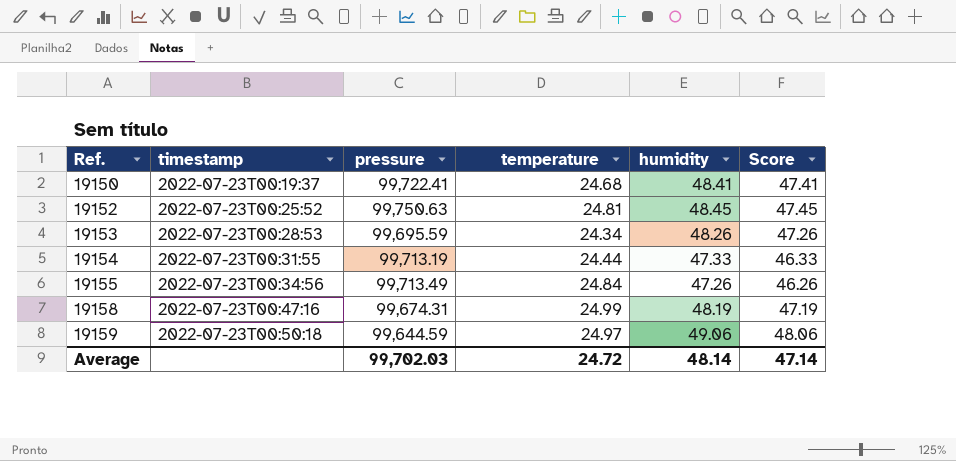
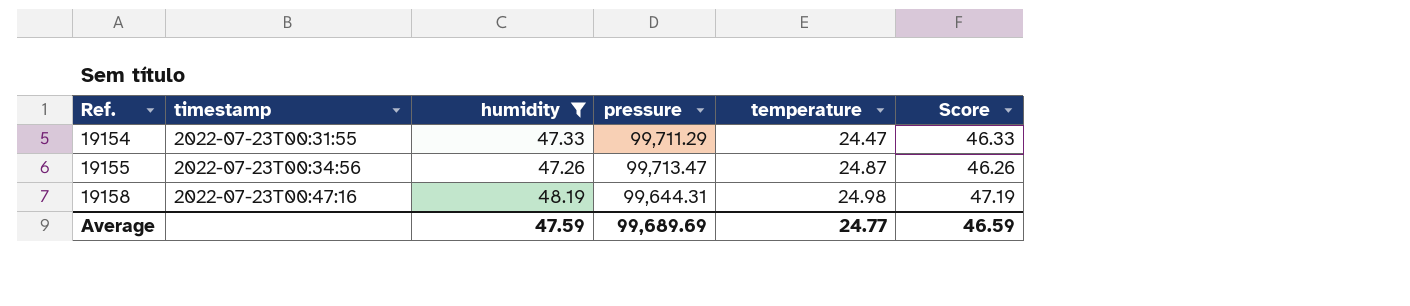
filter: none -> humidity <= 48.19
column humidity | position: 5 -> 3
19154 | pressure: 99,713.19 -> 99,711.29
19154 | temperature: 24.44 -> 24.47
19155 | pressure: 99,713.49 -> 99,713.47
19155 | temperature: 24.84 -> 24.87
19158 | pressure: 99,674.31 -> 99,644.31
19158 | temperature: 24.99 -> 24.98
Average | humidity: 48.14 -> 47.59
Average | pressure: 99,702.03 -> 99,689.69
Average | temperature: 24.72 -> 24.77
Average | Score: 47.14 -> 46.59

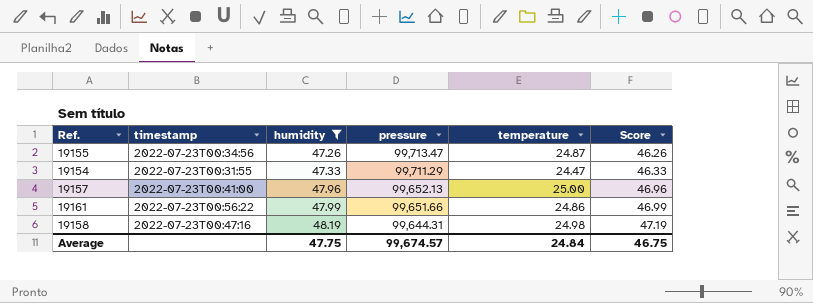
row order: Ref. ascending -> humidity ascending
row 19157: none -> 2022-07-23T00:41:00 | 47.96 | 99,652.13 | 25.00 | 46.96
row 19161: none -> 2022-07-23T00:56:22 | 47.99 | 99,651.66 | 24.86 | 46.99
Average | humidity: 47.59 -> 47.75
Average | pressure: 99,689.69 -> 99,674.57
Average | temperature: 24.77 -> 24.84
Average | Score: 46.59 -> 46.75

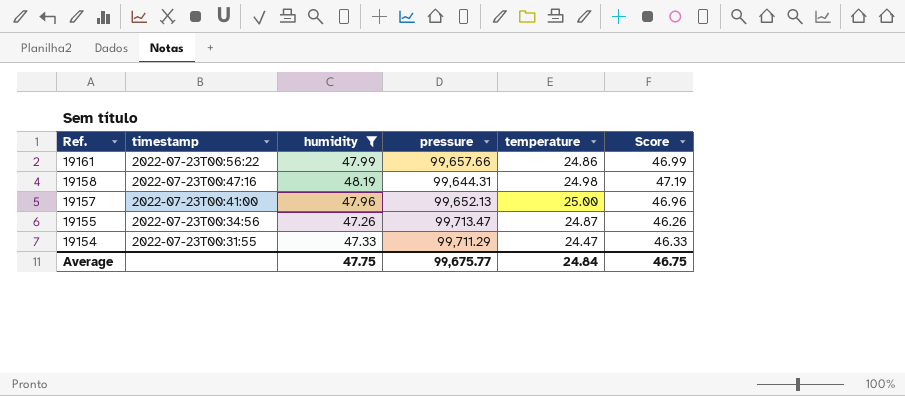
row order: humidity ascending -> Ref. descending
19161 | pressure: 99,651.66 -> 99,657.66
Average | pressure: 99,674.57 -> 99,675.77

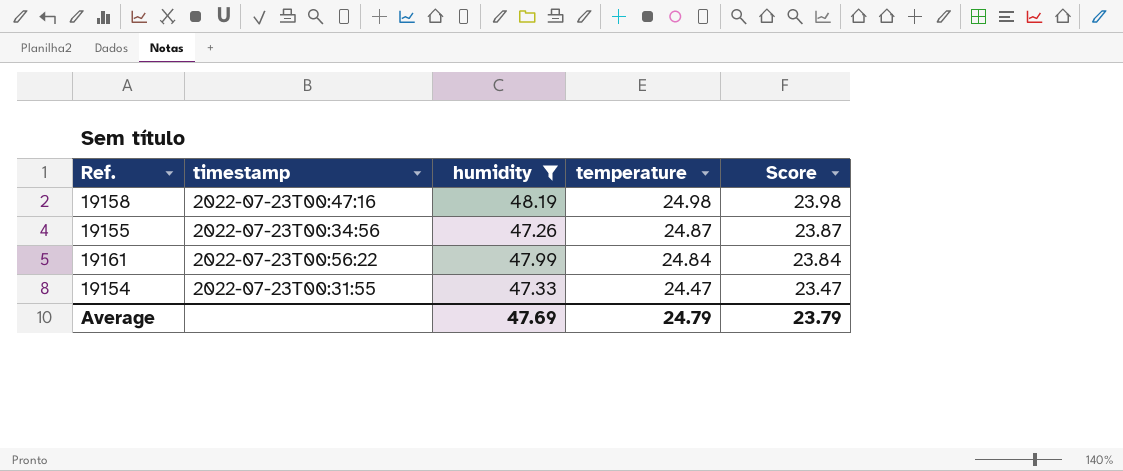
row order: Ref. descending -> temperature descending
column pressure | position: 4 -> none
column Score | formula: [humidity] - 1 -> [temperature] - 1
row 19157: 2022-07-23T00:41:00 | 47.96 | 99,652.13 | 25.00 | 46.96 -> none
19161 | temperature: 24.86 -> 24.84
Average | humidity: 47.75 -> 47.69
Average | temperature: 24.84 -> 24.79
Average | Score: 46.75 -> 23.79

